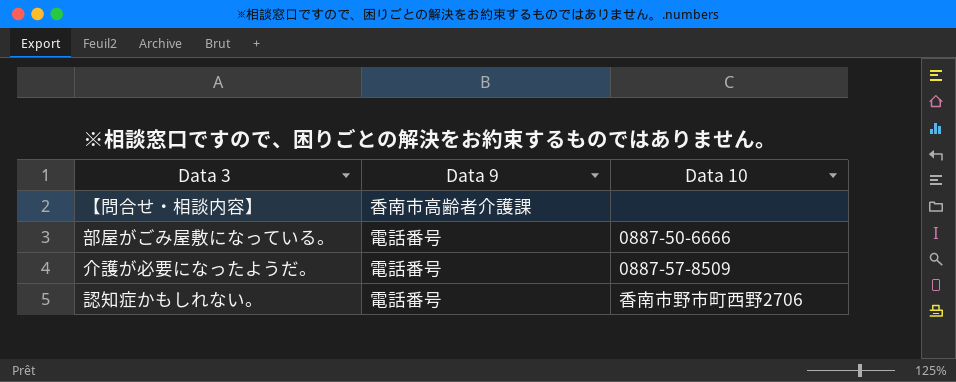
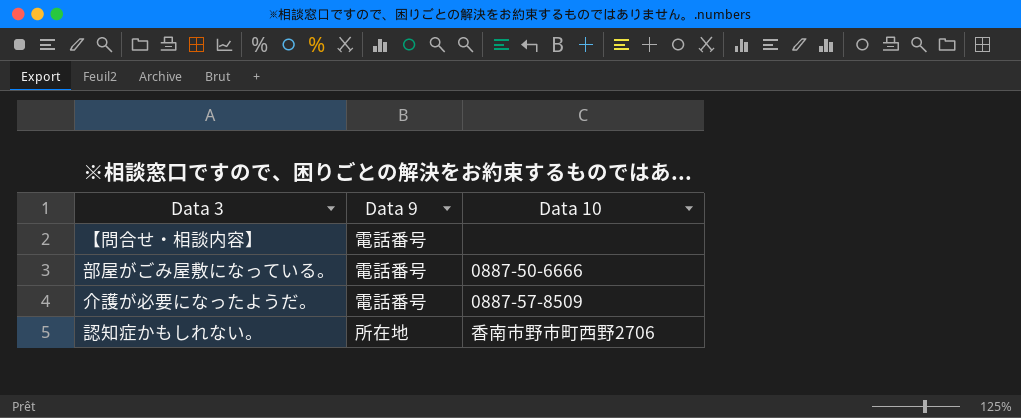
【問合せ・相談内容】 | Data 9: 香南市高齢者介護課 -> 電話番号
認知症かもしれない。 | Data 9: 電話番号 -> 所在地

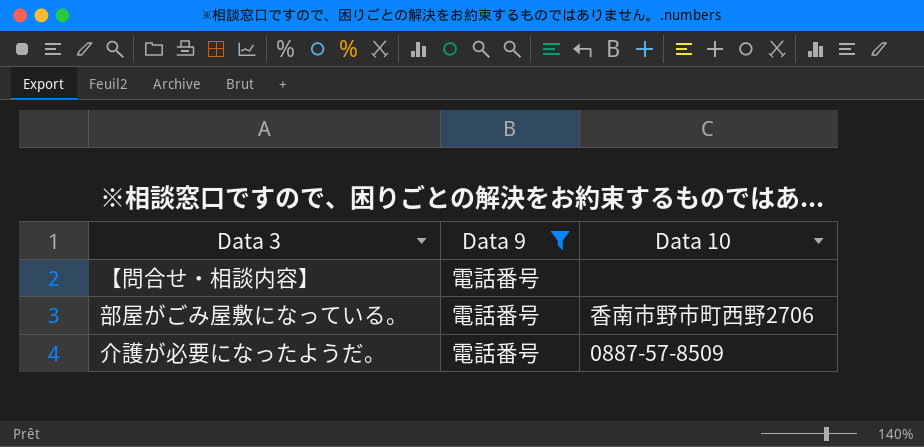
filter: none -> Data 9 = 電話番号
部屋がごみ屋敷になっている。 | Data 10: 0887-50-6666 -> 香南市野市町西野2706

